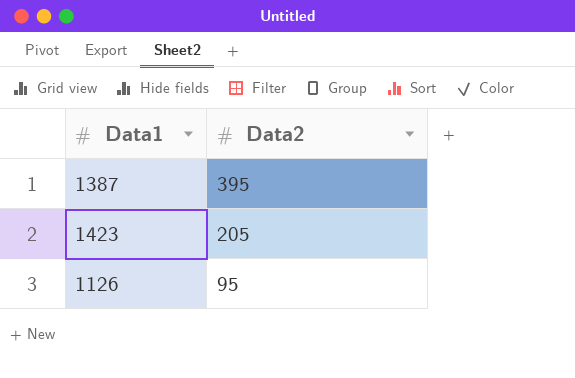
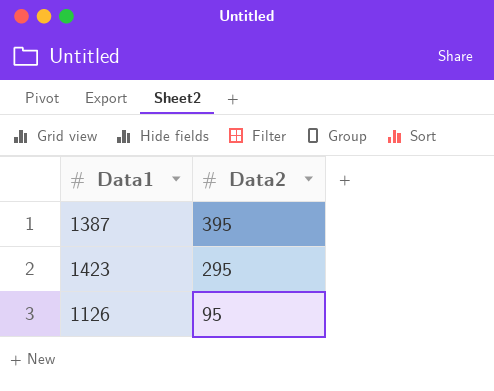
1423 | Data2: 205 -> 295

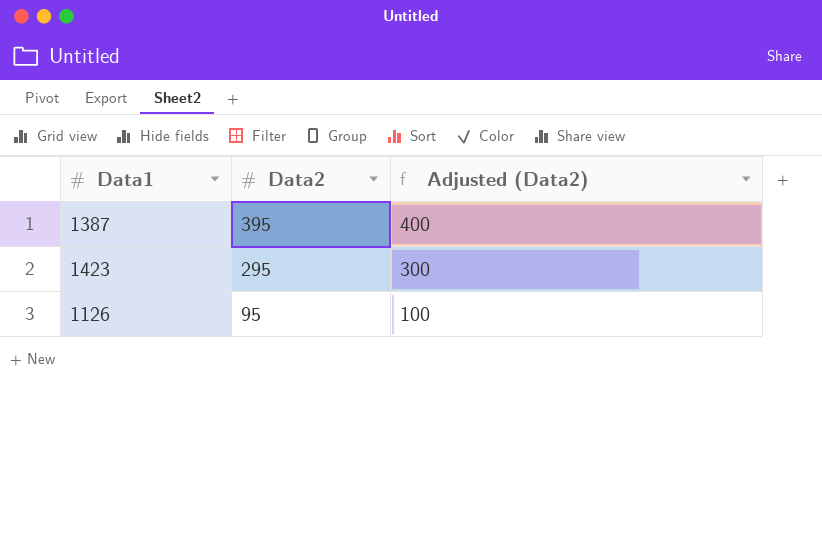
column Adjusted (Data2) | formula: none -> [Data2] + 5

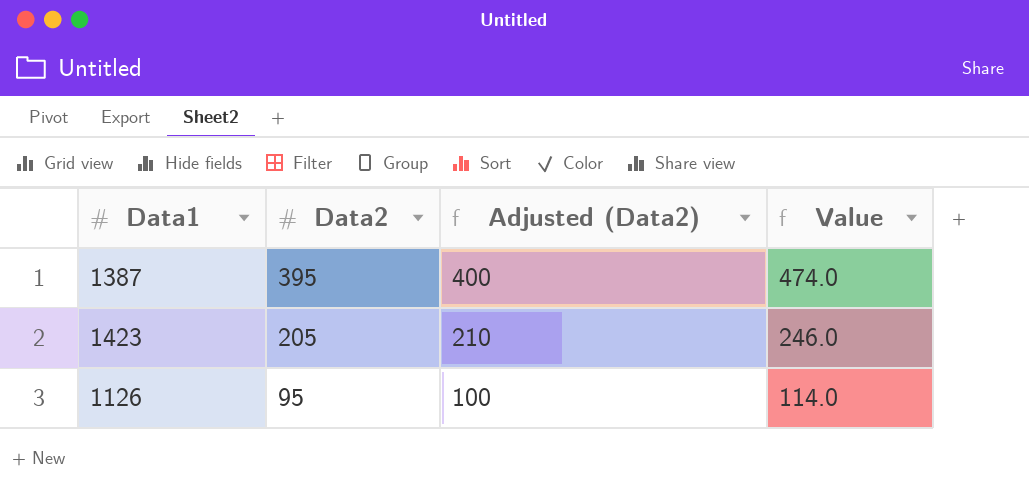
column Value | formula: none -> [Data2] * 1.2
1423 | Data2: 295 -> 205
1423 | Adjusted (Data2): 300 -> 210

